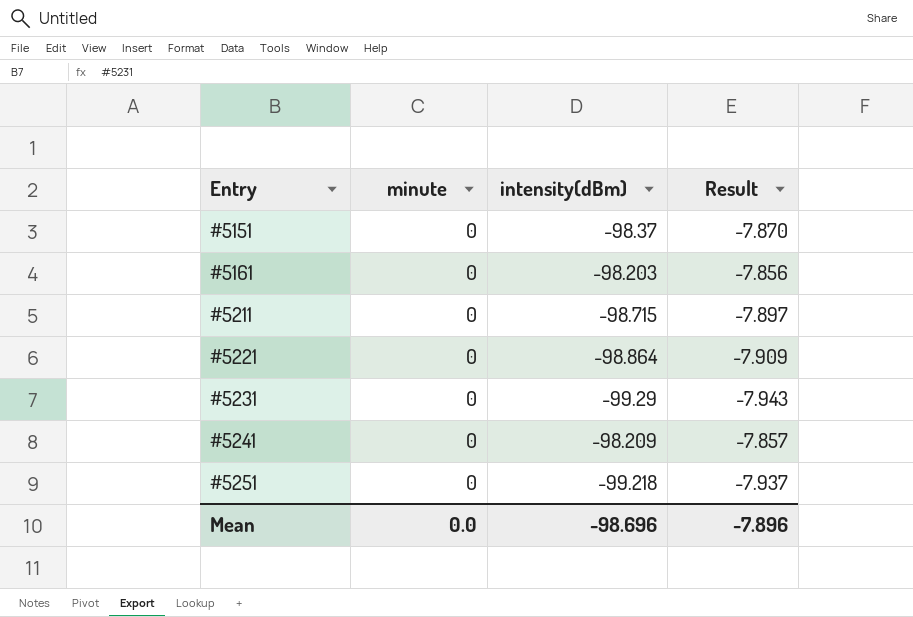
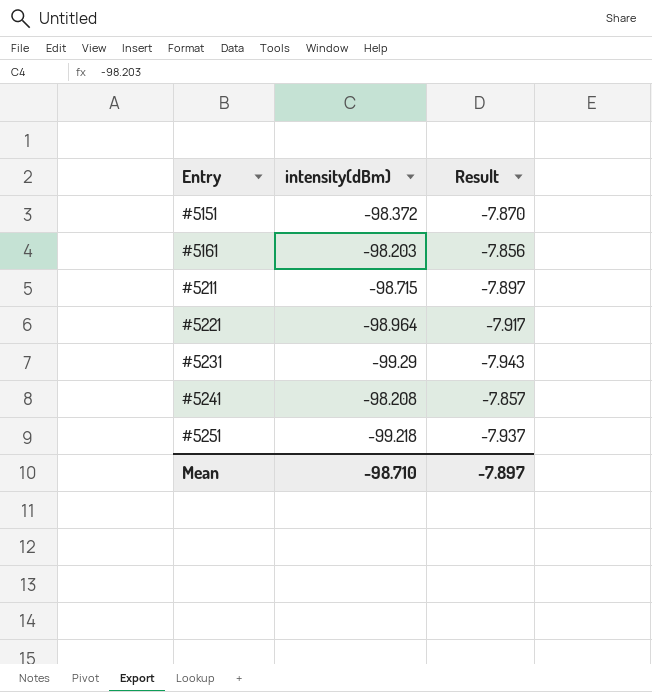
column minute | position: 2 -> none
#5151 | intensity(dBm): -98.37 -> -98.372
#5221 | intensity(dBm): -98.864 -> -98.964
#5221 | Result: -7.909 -> -7.917
#5241 | intensity(dBm): -98.209 -> -98.208
Mean | intensity(dBm): -98.696 -> -98.710
Mean | Result: -7.896 -> -7.897

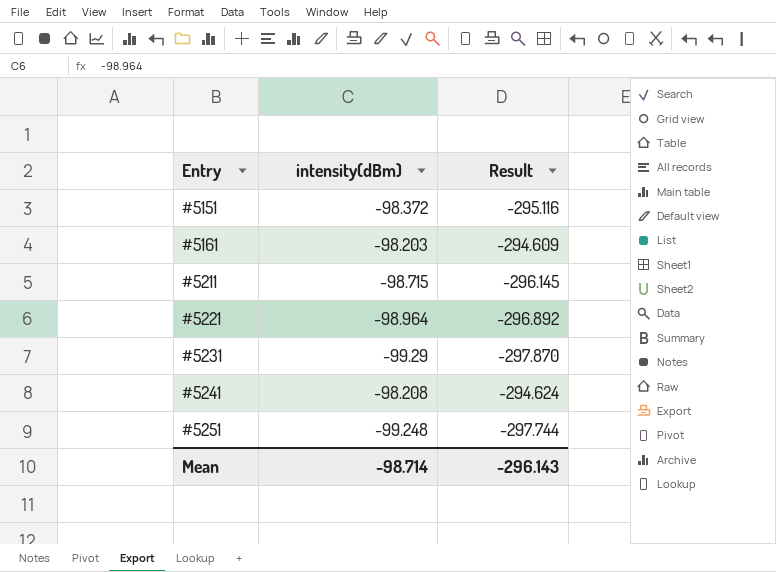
column Result | formula: [intensity(dBm)] * 0.08 -> [intensity(dBm)] * 3
#5251 | intensity(dBm): -99.218 -> -99.248
Mean | intensity(dBm): -98.710 -> -98.714
Mean | Result: -7.897 -> -296.143

